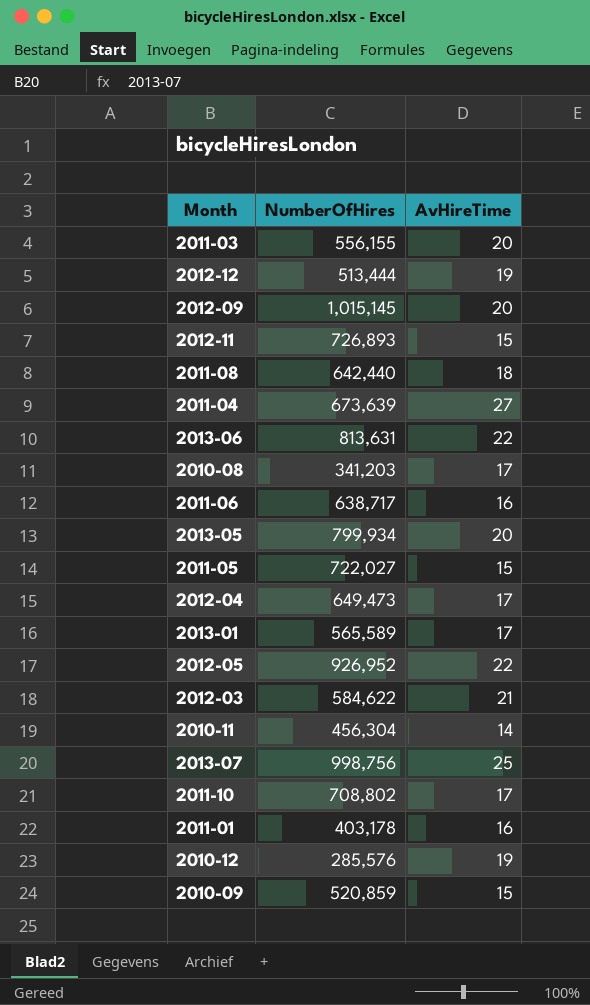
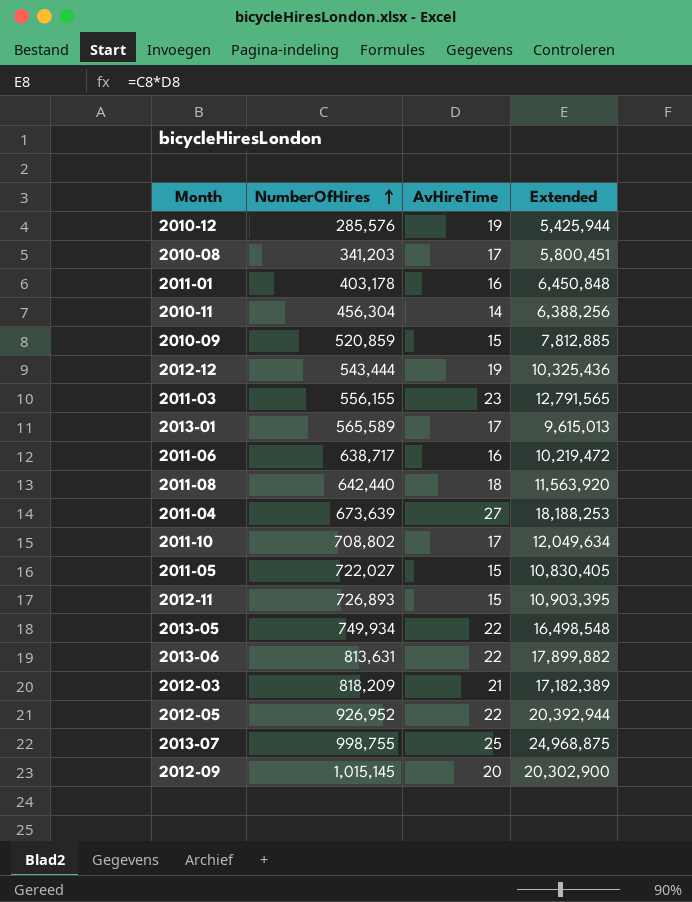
row order: none -> NumberOfHires ascending
column Extended | formula: none -> [NumberOfHires] * [AvHireTime]
row 2012-04: 649,473 | 17 -> none
2012-12 | NumberOfHires: 513,444 -> 543,444
2011-03 | AvHireTime: 20 -> 23
2013-05 | NumberOfHires: 799,934 -> 749,934
2013-05 | AvHireTime: 20 -> 22
2012-03 | NumberOfHires: 584,622 -> 818,209
2013-07 | NumberOfHires: 998,756 -> 998,755

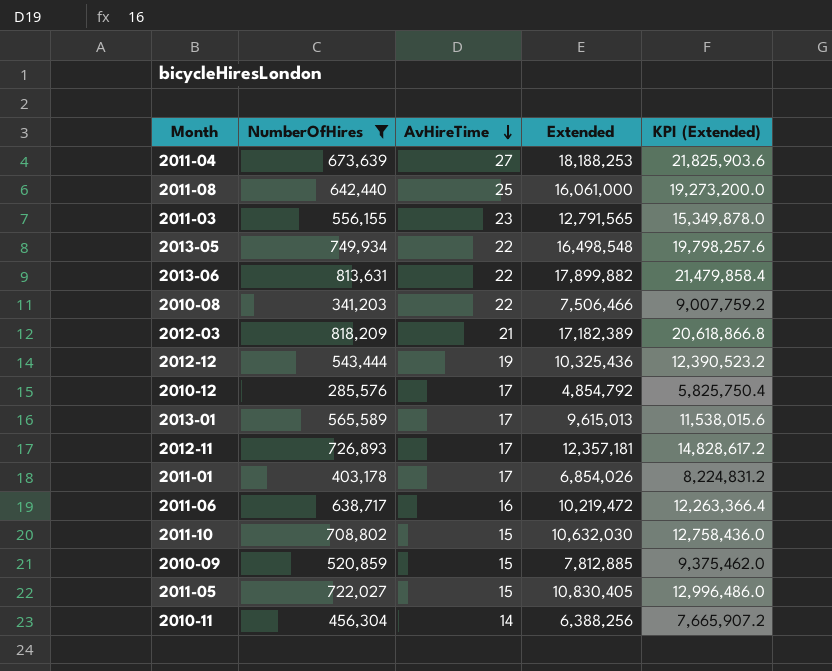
filter: none -> NumberOfHires <= 818,209
row order: NumberOfHires ascending -> AvHireTime descending
column KPI (Extended) | formula: none -> [Extended] * 1.2
2011-08 | AvHireTime: 18 -> 25
2011-08 | Extended: 11,563,920 -> 16,061,000
2010-08 | AvHireTime: 17 -> 22
2010-08 | Extended: 5,800,451 -> 7,506,466
2010-12 | AvHireTime: 19 -> 17
2010-12 | Extended: 5,425,944 -> 4,854,792
2012-11 | AvHireTime: 15 -> 17
2012-11 | Extended: 10,903,395 -> 12,357,181
2011-01 | AvHireTime: 16 -> 17
2011-01 | Extended: 6,450,848 -> 6,854,026
2011-10 | AvHireTime: 17 -> 15
2011-10 | Extended: 12,049,634 -> 10,632,030

